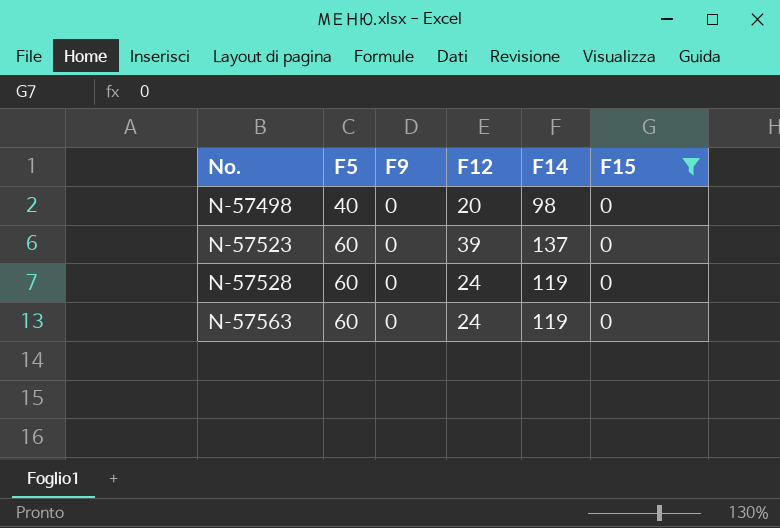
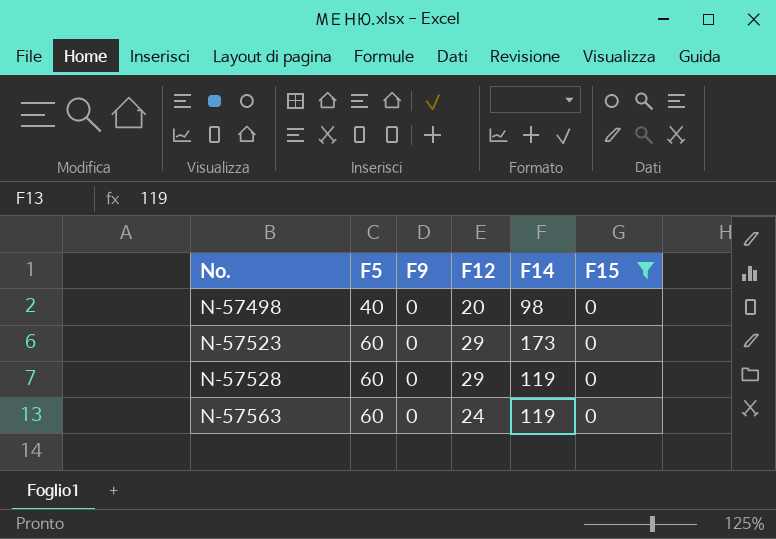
N-57523 | F12: 39 -> 29
N-57523 | F14: 137 -> 173
N-57528 | F12: 24 -> 29

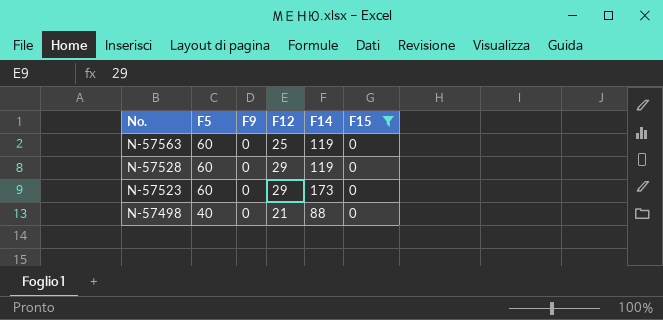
row order: No. ascending -> No. descending
N-57563 | F12: 24 -> 25
N-57498 | F12: 20 -> 21
N-57498 | F14: 98 -> 88

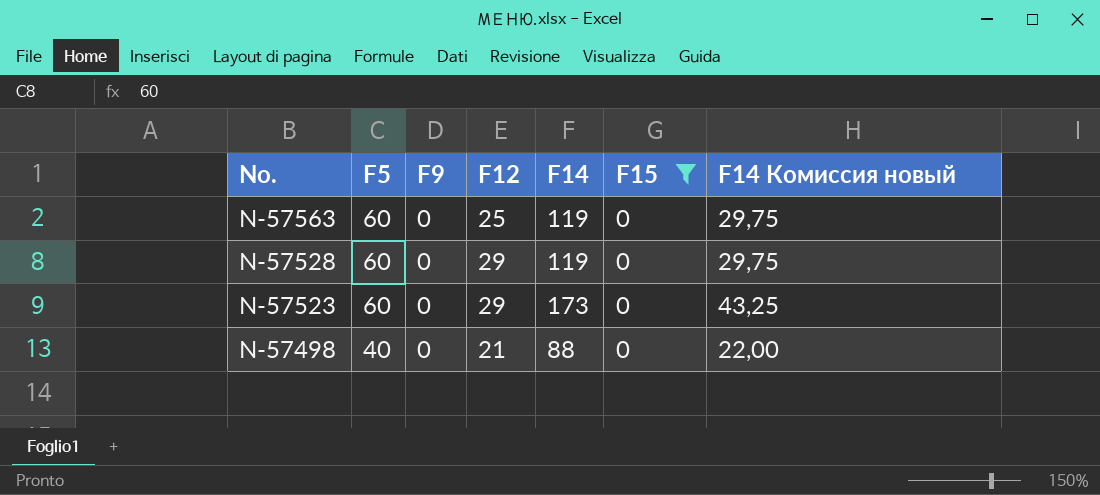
column F14 Комиссия новый | formula: none -> [F14] * 0,25

